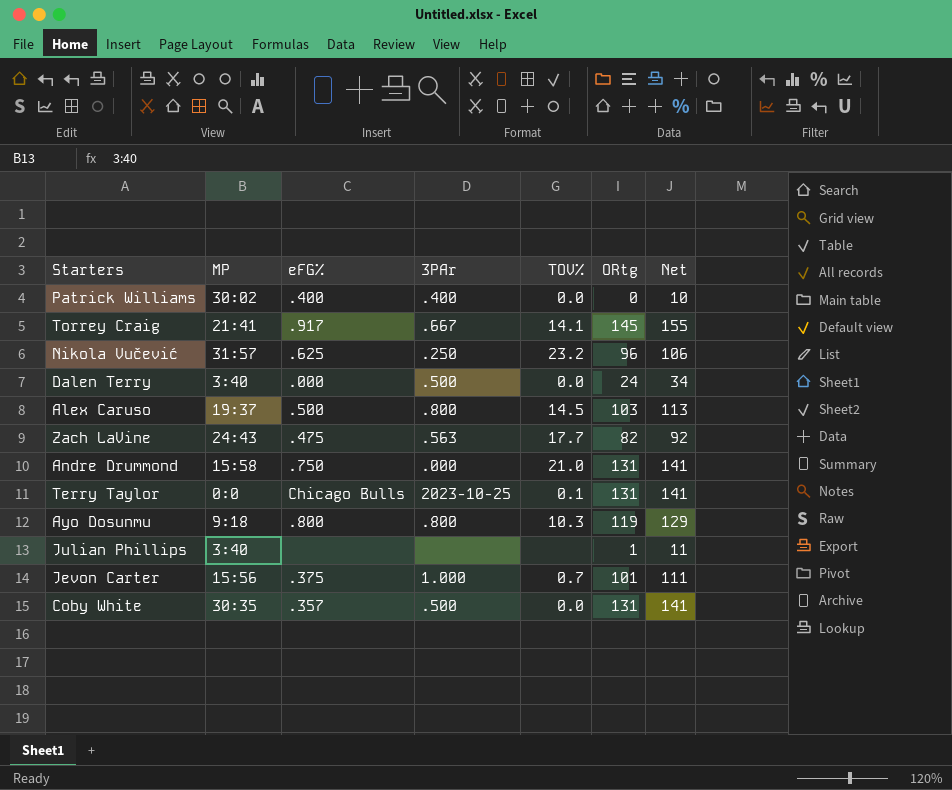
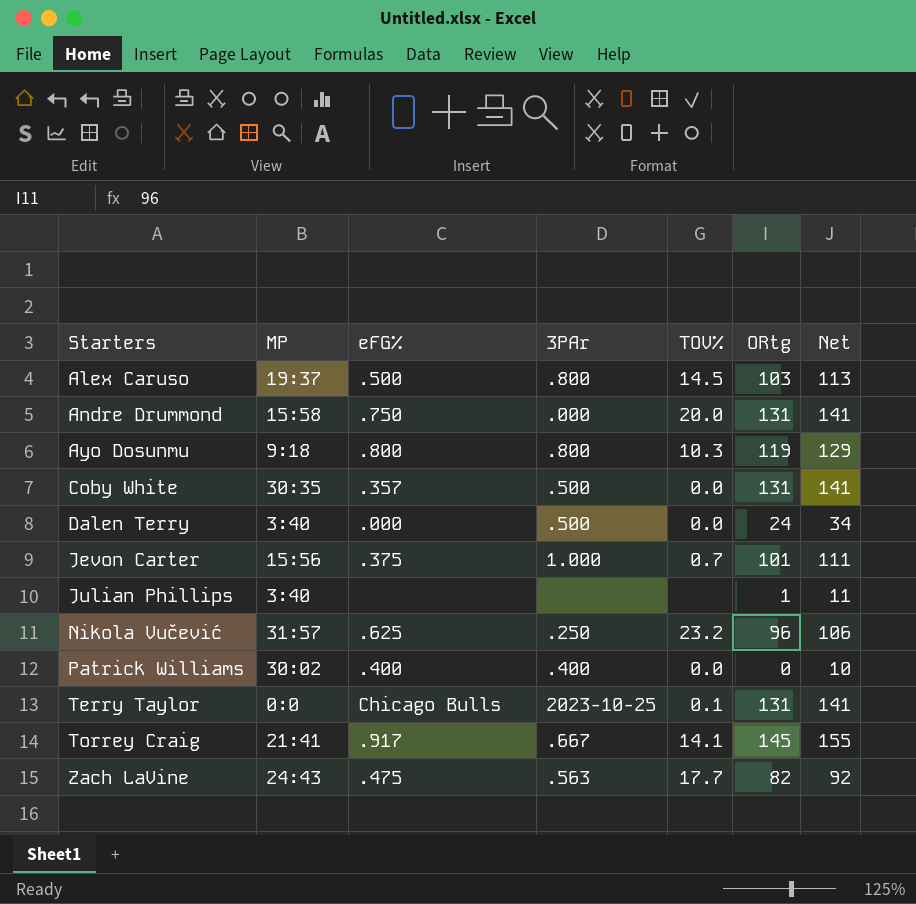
row order: none -> Starters ascending
Andre Drummond | TOV%: 21.0 -> 20.0

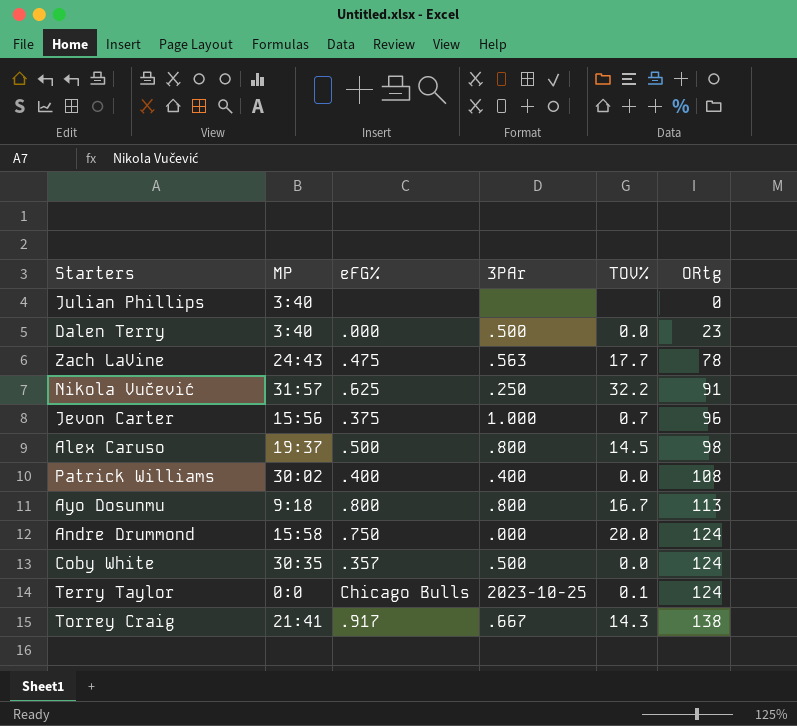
row order: Starters ascending -> ORtg ascending
column Net | formula: [ORtg] + 10 -> none
Julian Phillips | ORtg: 1 -> 0
Dalen Terry | ORtg: 24 -> 23
Zach LaVine | ORtg: 82 -> 78
Nikola Vučević | TOV%: 23.2 -> 32.2
Nikola Vučević | ORtg: 96 -> 91
Jevon Carter | ORtg: 101 -> 96
Alex Caruso | ORtg: 103 -> 98
Patrick Williams | ORtg: 0 -> 108
Ayo Dosunmu | TOV%: 10.3 -> 16.7
Ayo Dosunmu | ORtg: 119 -> 113
Andre Drummond | ORtg: 131 -> 124
Coby White | ORtg: 131 -> 124
Terry Taylor | ORtg: 131 -> 124
Torrey Craig | TOV%: 14.1 -> 14.3
Torrey Craig | ORtg: 145 -> 138

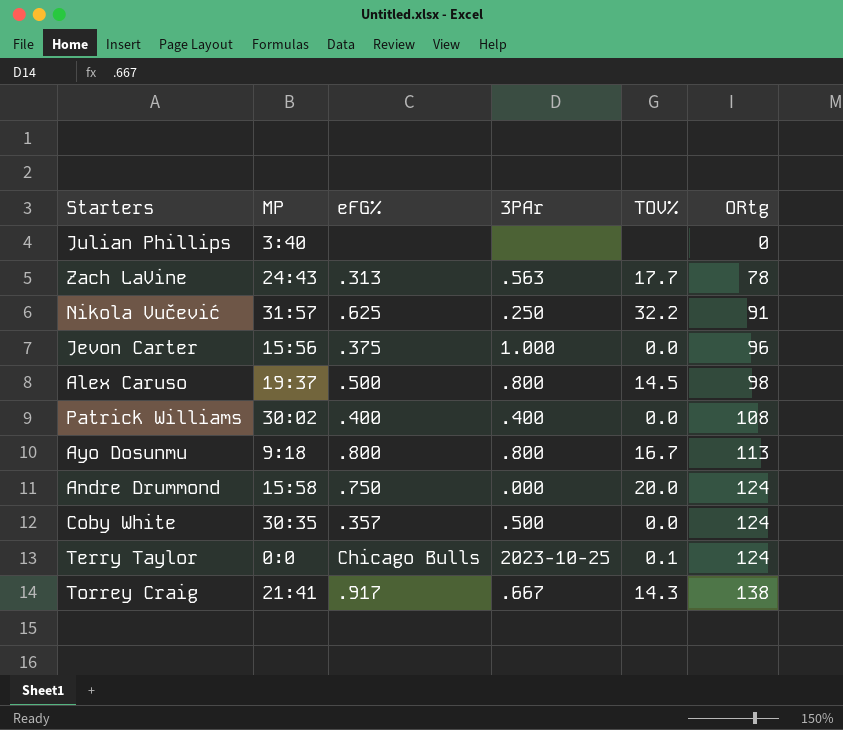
row Dalen Terry: 3:40 | .000 | .500 | 0.0 | 23 -> none
Zach LaVine | eFG%: .475 -> .313
Jevon Carter | TOV%: 0.7 -> 0.0

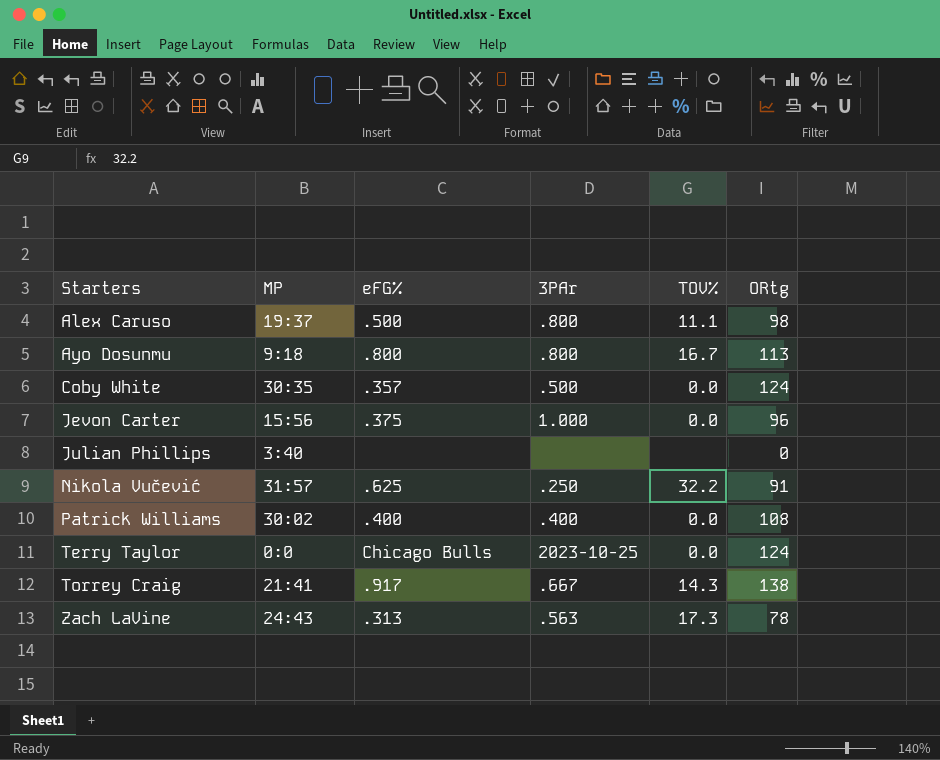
row order: ORtg ascending -> Starters ascending
row Andre Drummond: 15:58 | .750 | .000 | 20.0 | 124 -> none
Alex Caruso | TOV%: 14.5 -> 11.1
Terry Taylor | TOV%: 0.1 -> 0.0
Zach LaVine | TOV%: 17.7 -> 17.3

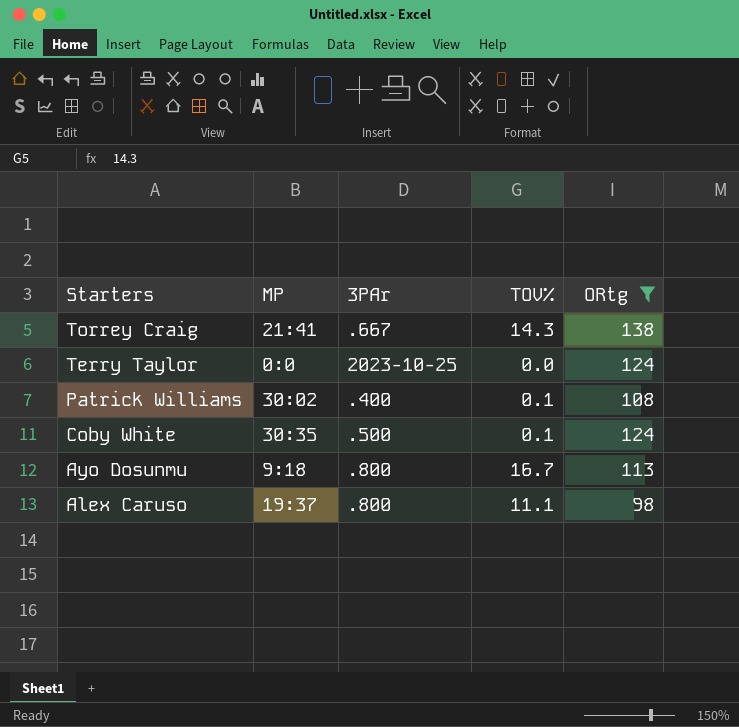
filter: none -> ORtg >= 98
row order: Starters ascending -> Starters descending
column eFG% | position: 3 -> none
Patrick Williams | TOV%: 0.0 -> 0.1
Coby White | TOV%: 0.0 -> 0.1

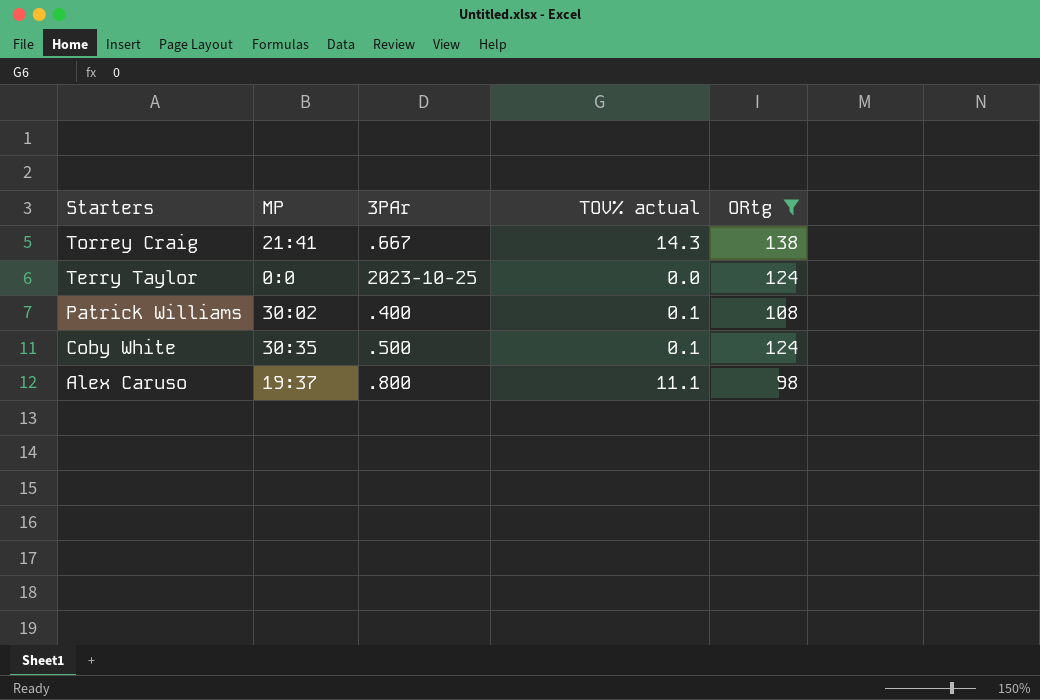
column name: TOV% -> TOV% actual
row Ayo Dosunmu: 9:18 | .800 | 16.7 | 113 -> none

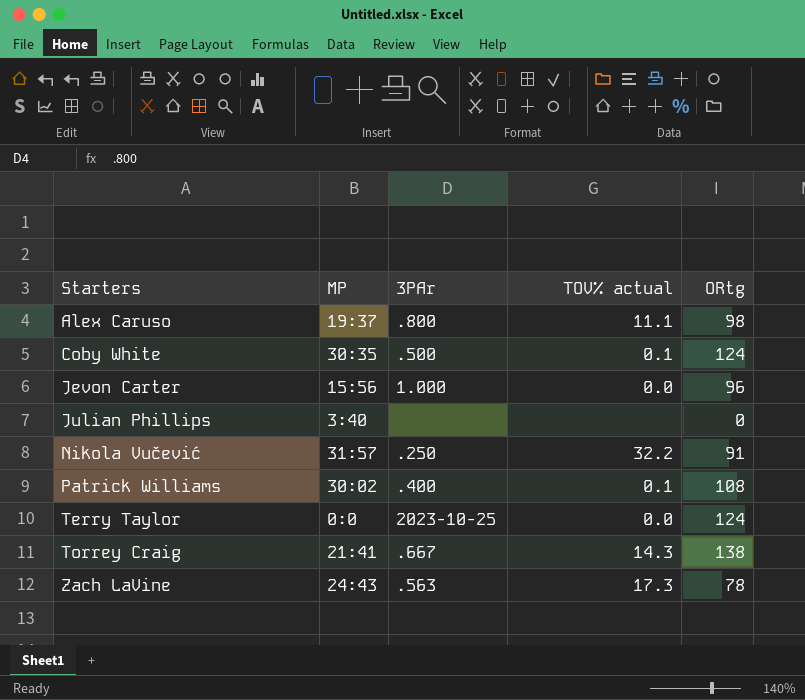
filter: ORtg >= 98 -> none
row order: Starters descending -> Starters ascending

